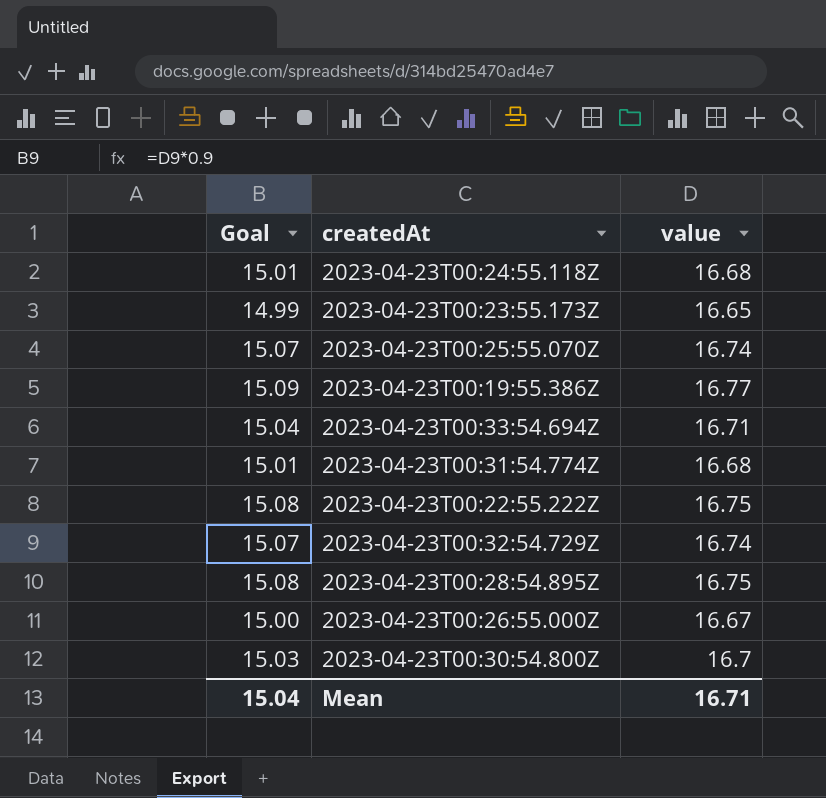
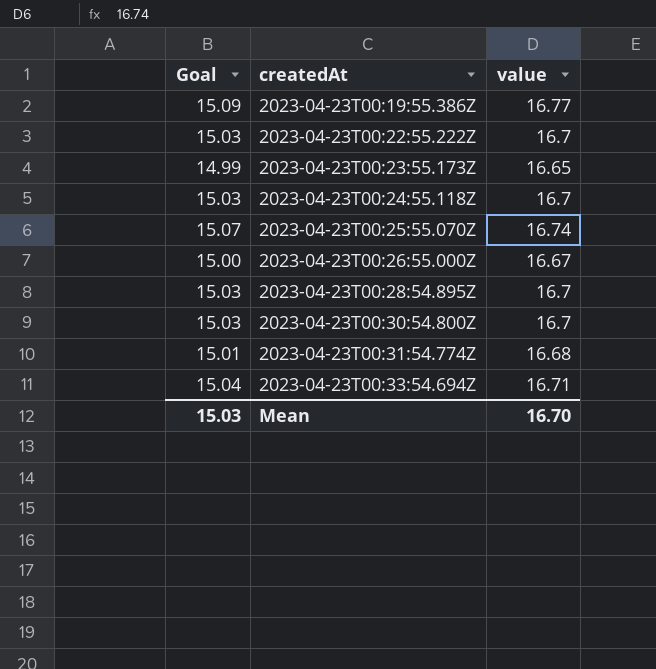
row order: none -> createdAt ascending
row 2023-04-23T00:32:54.729Z: 15.07 | 16.74 -> none
2023-04-23T00:22:55.222Z | Goal: 15.08 -> 15.03
2023-04-23T00:22:55.222Z | value: 16.75 -> 16.7
2023-04-23T00:24:55.118Z | Goal: 15.01 -> 15.03
2023-04-23T00:24:55.118Z | value: 16.68 -> 16.7
2023-04-23T00:28:54.895Z | Goal: 15.08 -> 15.03
2023-04-23T00:28:54.895Z | value: 16.75 -> 16.7
Mean | Goal: 15.04 -> 15.03
Mean | value: 16.71 -> 16.70

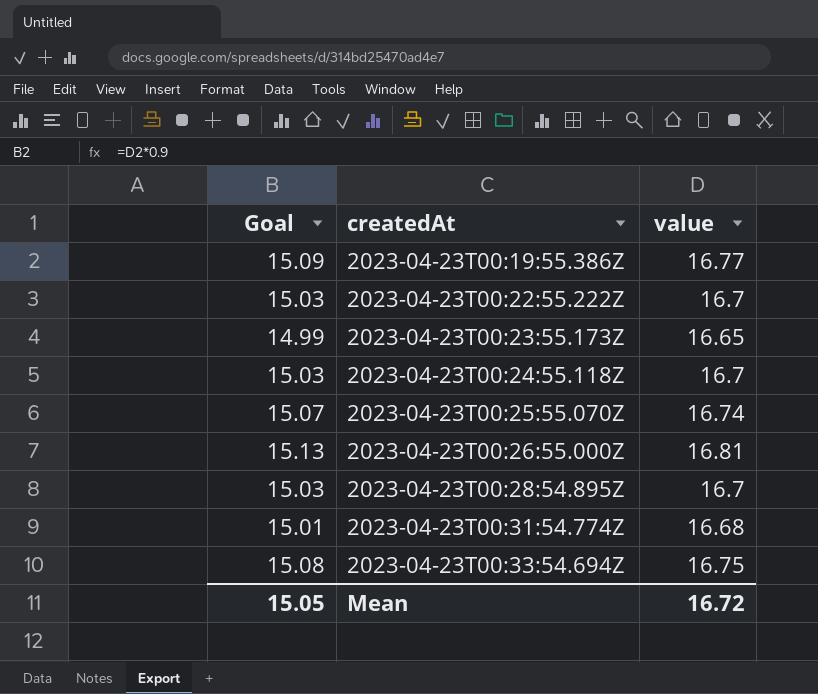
row 2023-04-23T00:30:54.800Z: 15.03 | 16.7 -> none
2023-04-23T00:26:55.000Z | Goal: 15.00 -> 15.13
2023-04-23T00:26:55.000Z | value: 16.67 -> 16.81
2023-04-23T00:33:54.694Z | Goal: 15.04 -> 15.08
2023-04-23T00:33:54.694Z | value: 16.71 -> 16.75
Mean | Goal: 15.03 -> 15.05
Mean | value: 16.70 -> 16.72

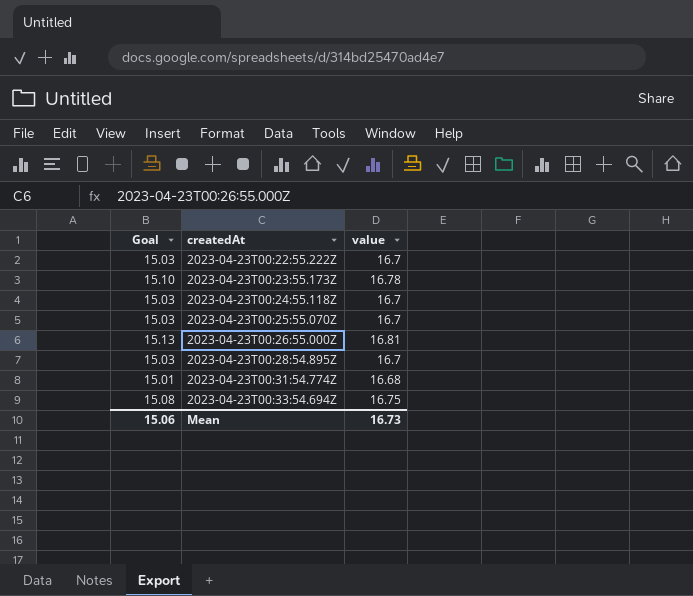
row 2023-04-23T00:19:55.386Z: 15.09 | 16.77 -> none
2023-04-23T00:23:55.173Z | Goal: 14.99 -> 15.10
2023-04-23T00:23:55.173Z | value: 16.65 -> 16.78
2023-04-23T00:25:55.070Z | Goal: 15.07 -> 15.03
2023-04-23T00:25:55.070Z | value: 16.74 -> 16.7
Mean | Goal: 15.05 -> 15.06
Mean | value: 16.72 -> 16.73

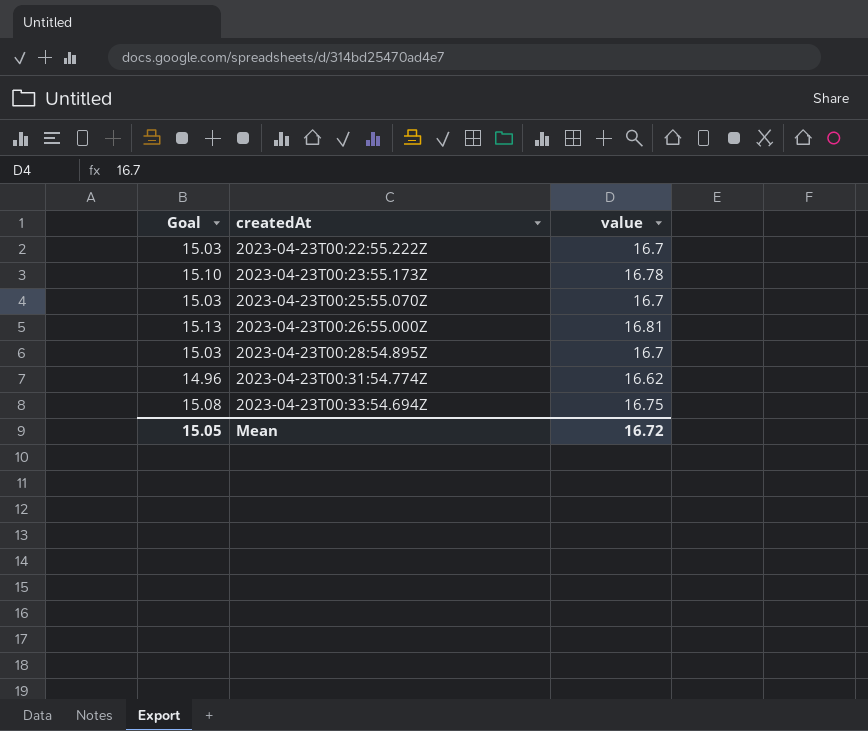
row 2023-04-23T00:24:55.118Z: 15.03 | 16.7 -> none
2023-04-23T00:31:54.774Z | Goal: 15.01 -> 14.96
2023-04-23T00:31:54.774Z | value: 16.68 -> 16.62
Mean | Goal: 15.06 -> 15.05
Mean | value: 16.73 -> 16.72

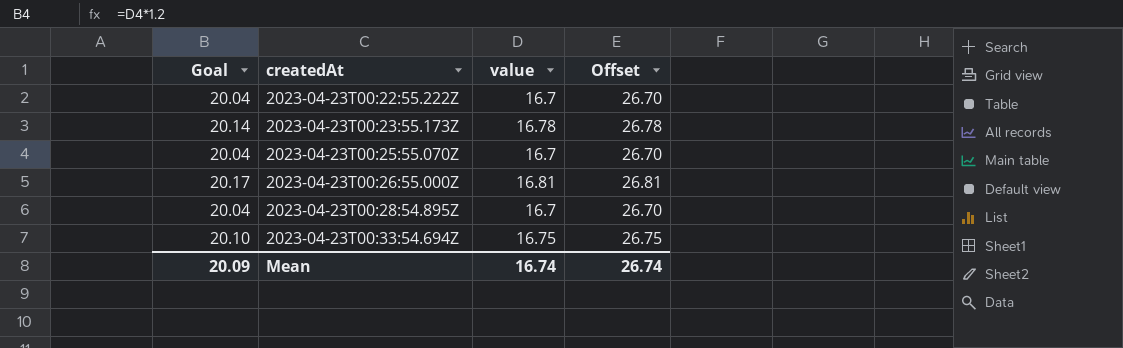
column Goal | formula: [value] * 0.9 -> [value] * 1.2
column Offset | formula: none -> [value] + 10
row 2023-04-23T00:31:54.774Z: 14.96 | 16.62 -> none
Mean | Goal: 15.05 -> 20.09
Mean | value: 16.72 -> 16.74

